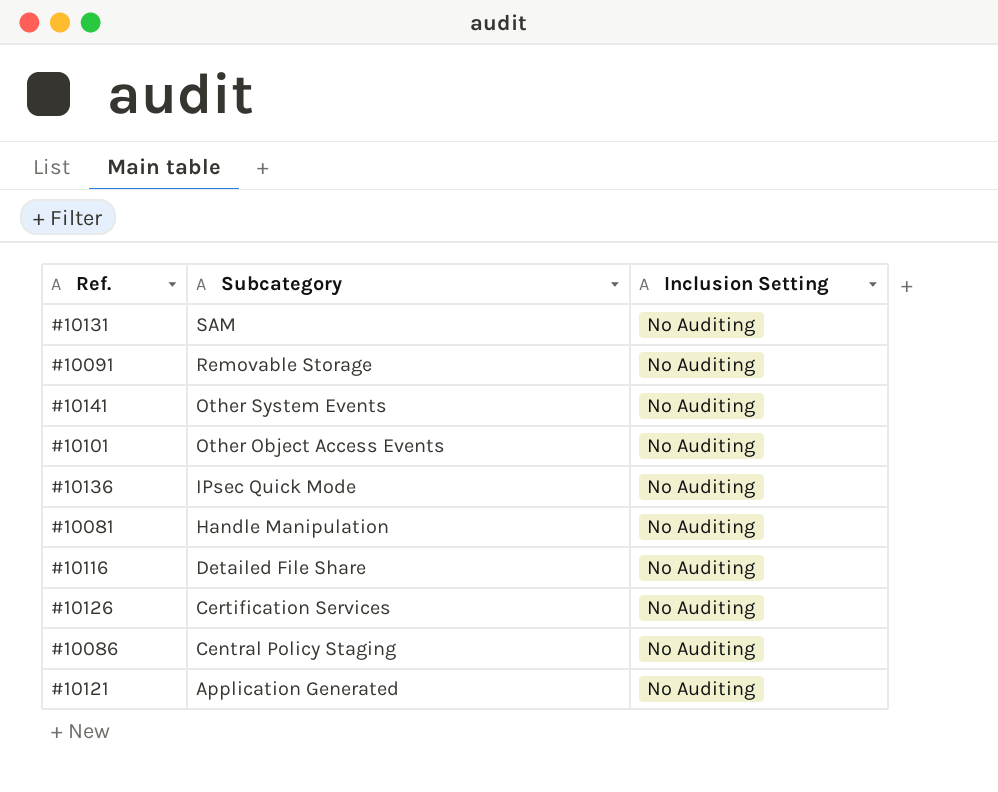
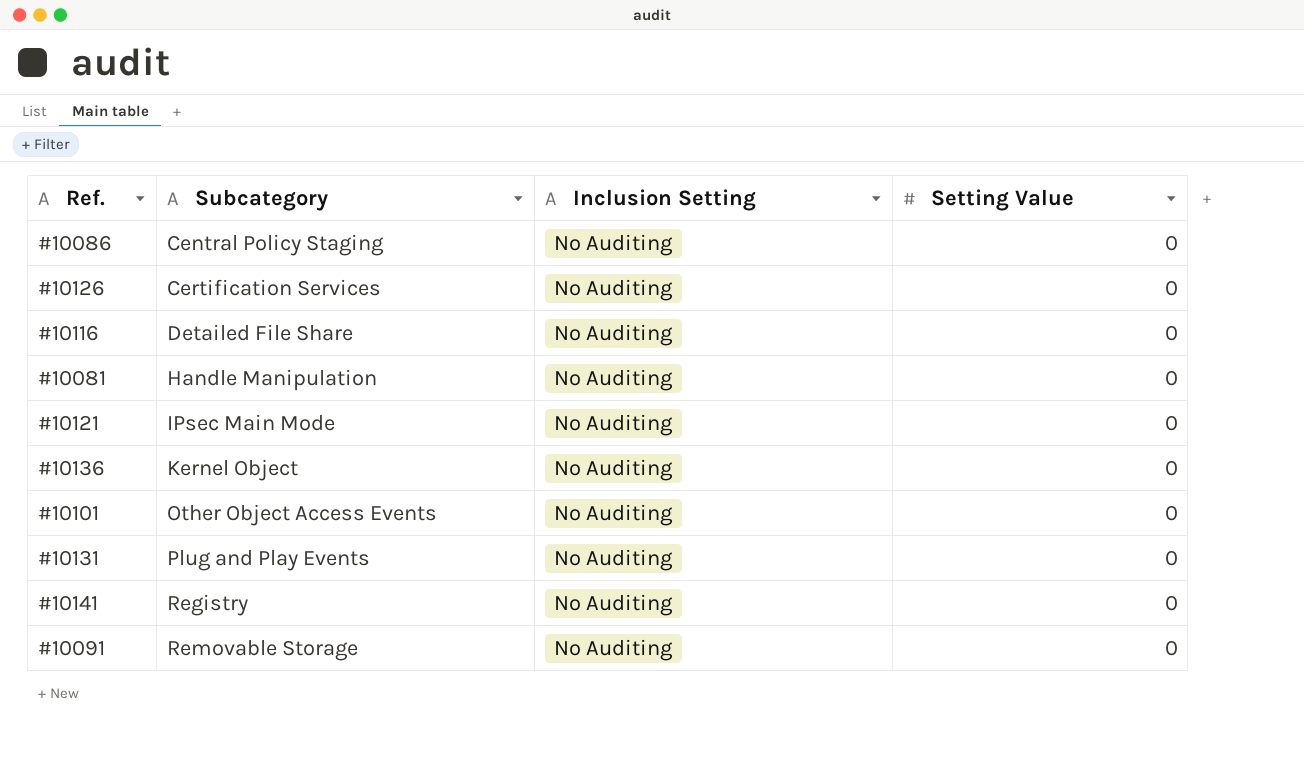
row order: Subcategory descending -> Subcategory ascending
column Setting Value | position: none -> 4
#10121 | Subcategory: Application Generated -> IPsec Main Mode
#10136 | Subcategory: IPsec Quick Mode -> Kernel Object
#10131 | Subcategory: SAM -> Plug and Play Events
#10141 | Subcategory: Other System Events -> Registry

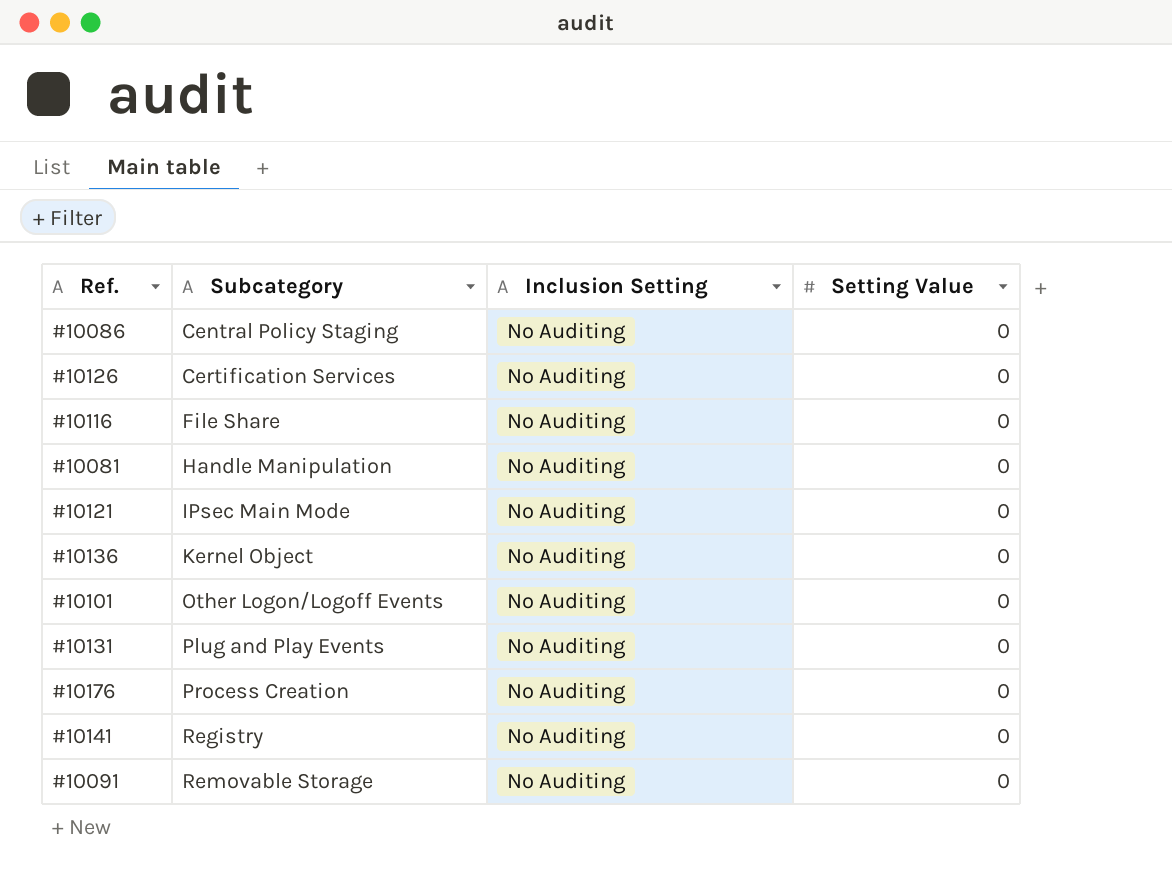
#10116 | Subcategory: Detailed File Share -> File Share
#10101 | Subcategory: Other Object Access Events -> Other Logon/Logoff Events
row #10176: none -> Process Creation | No Auditing | 0

